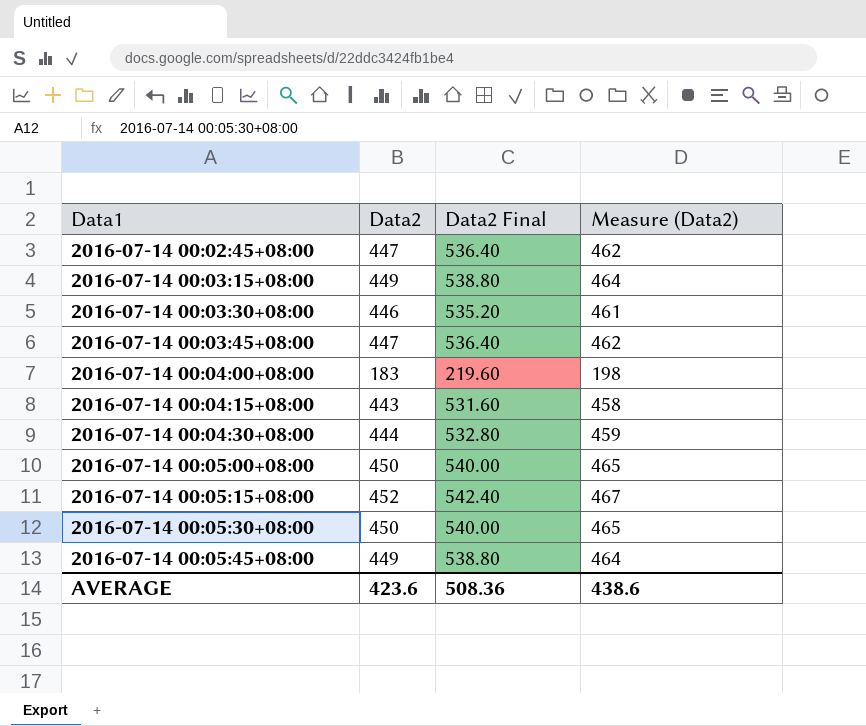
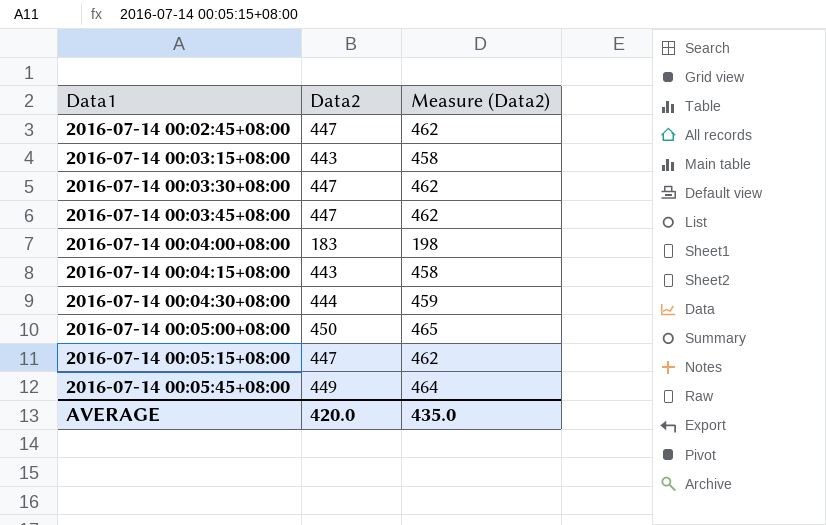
column Data2 Final | formula: [Data2] * 1.2 -> none
row 2016-07-14 00:05:30+08:00: 450 | 540.00 | 465 -> none
2016-07-14 00:03:15+08:00 | Data2: 449 -> 443
2016-07-14 00:03:15+08:00 | Measure (Data2): 464 -> 458
2016-07-14 00:03:30+08:00 | Data2: 446 -> 447
2016-07-14 00:03:30+08:00 | Measure (Data2): 461 -> 462
2016-07-14 00:05:15+08:00 | Data2: 452 -> 447
2016-07-14 00:05:15+08:00 | Measure (Data2): 467 -> 462
AVERAGE | Data2: 423.6 -> 420.0
AVERAGE | Measure (Data2): 438.6 -> 435.0

